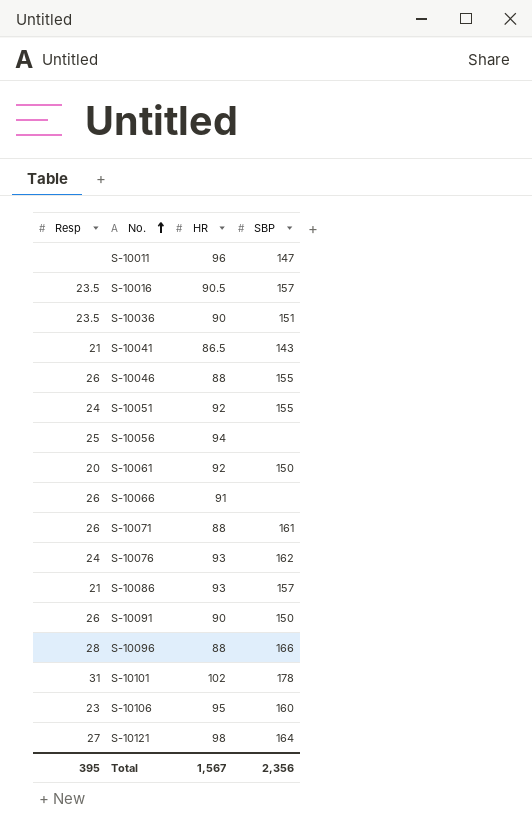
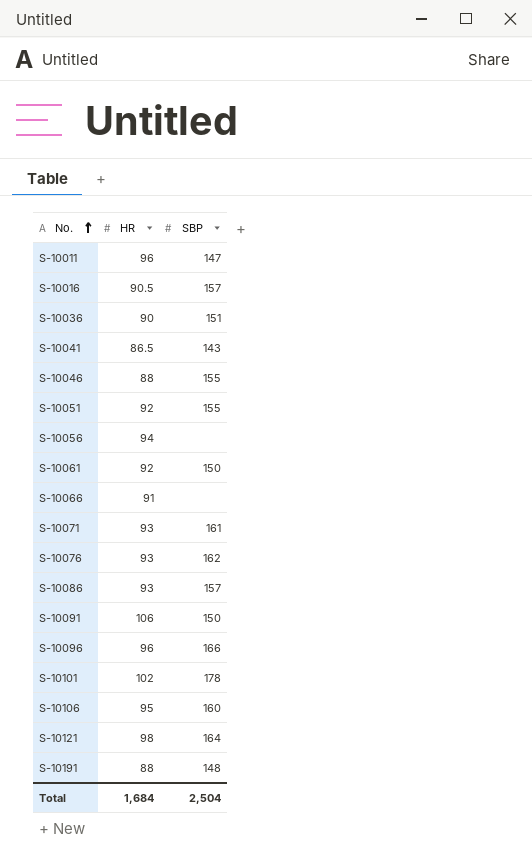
column Resp | position: 1 -> none
S-10071 | HR: 88 -> 93
S-10091 | HR: 90 -> 106
S-10096 | HR: 88 -> 96
row S-10191: none -> 88 | 148
Total | HR: 1,567 -> 1,684
Total | SBP: 2,356 -> 2,504

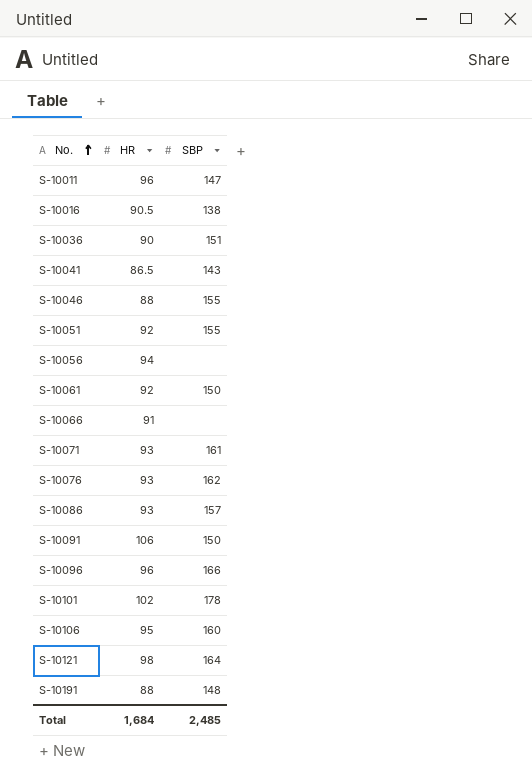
S-10016 | SBP: 157 -> 138
Total | SBP: 2,504 -> 2,485

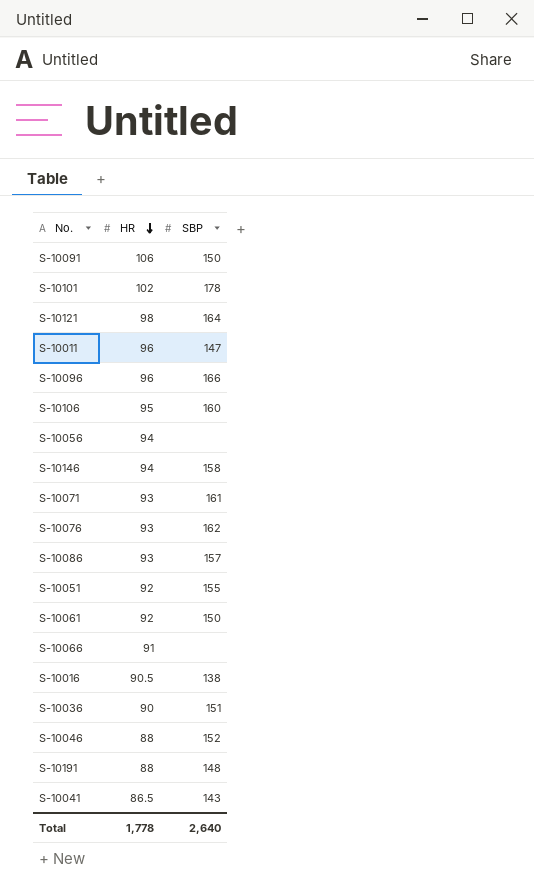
row order: No. ascending -> HR descending
row S-10146: none -> 94 | 158
S-10046 | SBP: 155 -> 152
Total | HR: 1,684 -> 1,778
Total | SBP: 2,485 -> 2,640

